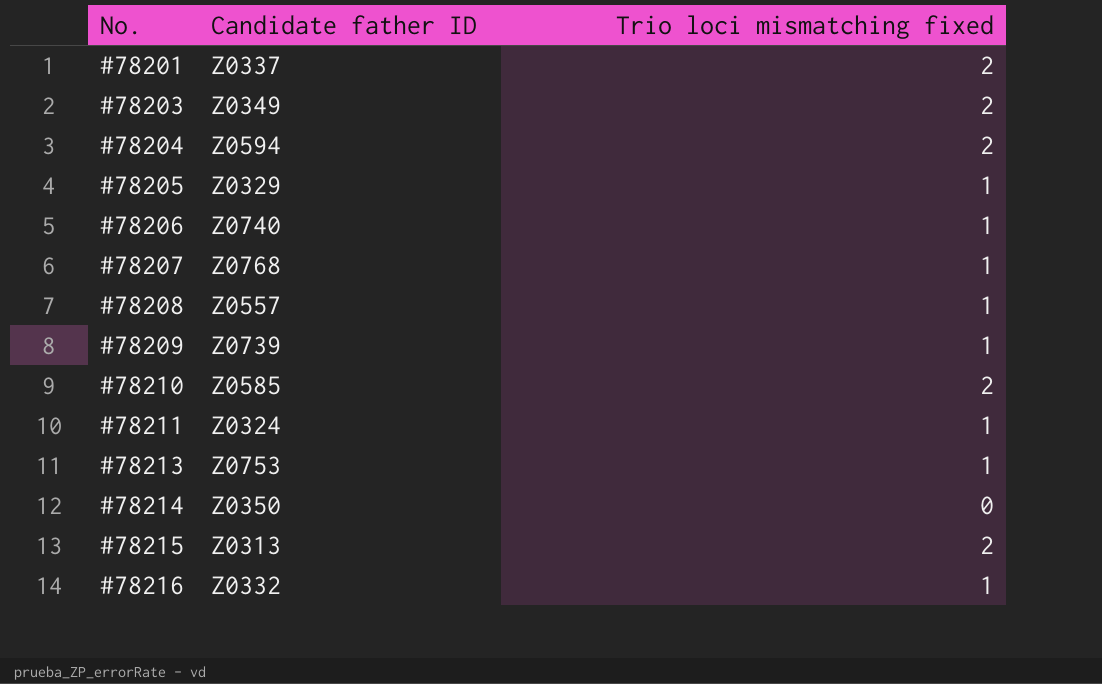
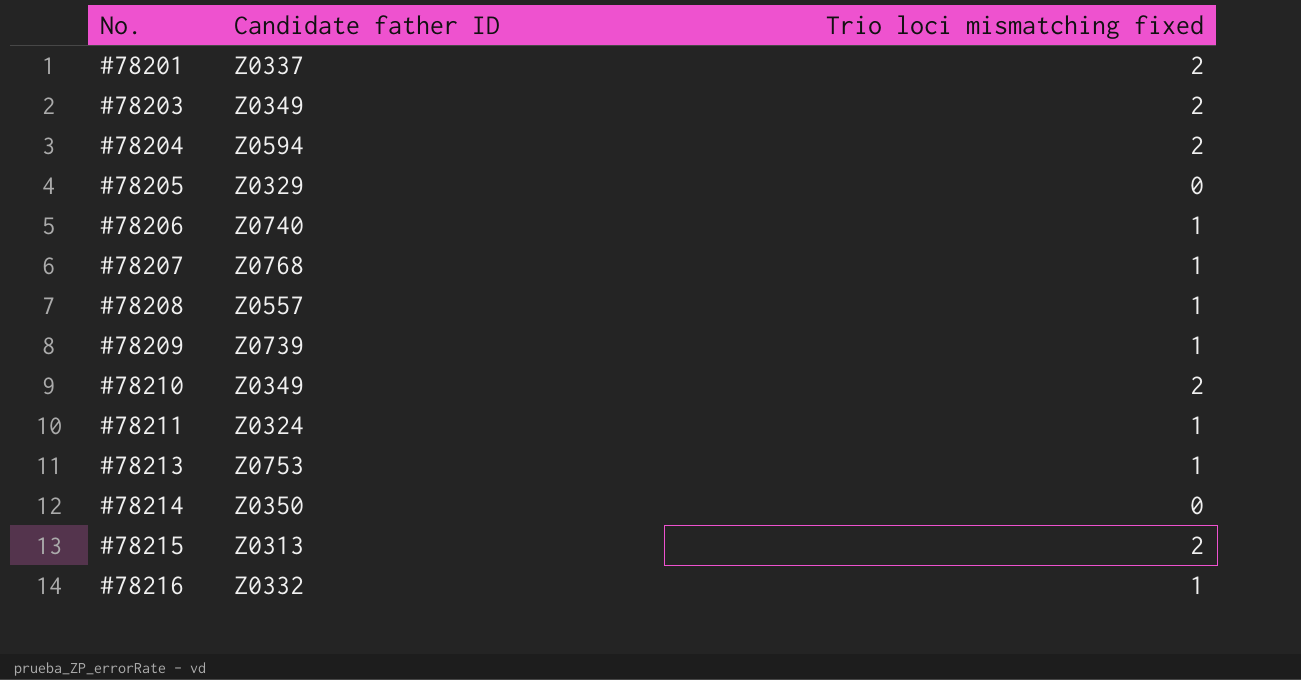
#78205 | Trio loci mismatching fixed: 1 -> 0
#78210 | Candidate father ID: Z0585 -> Z0349

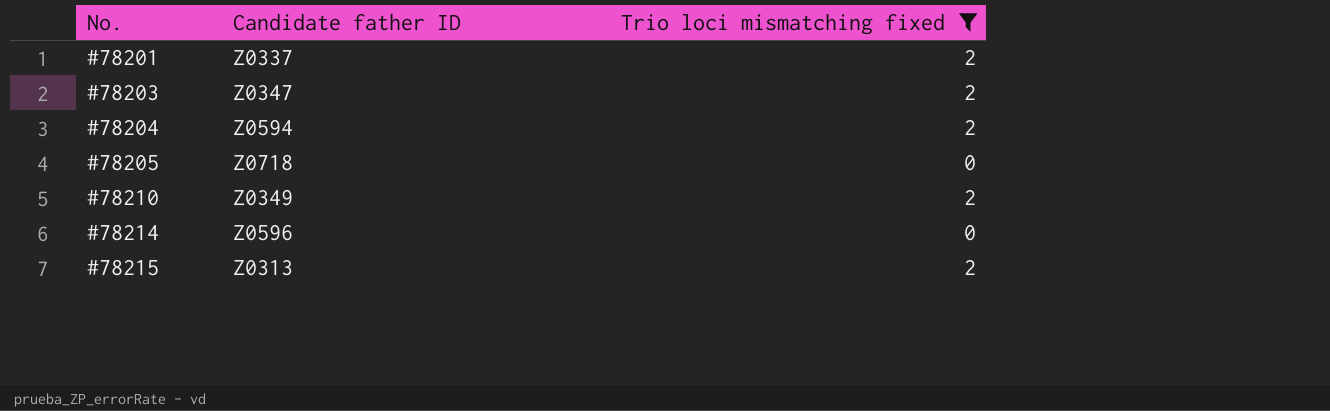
filter: none -> Trio loci mismatching fixed != 1
#78203 | Candidate father ID: Z0349 -> Z0347
#78205 | Candidate father ID: Z0329 -> Z0718
#78214 | Candidate father ID: Z0350 -> Z0596

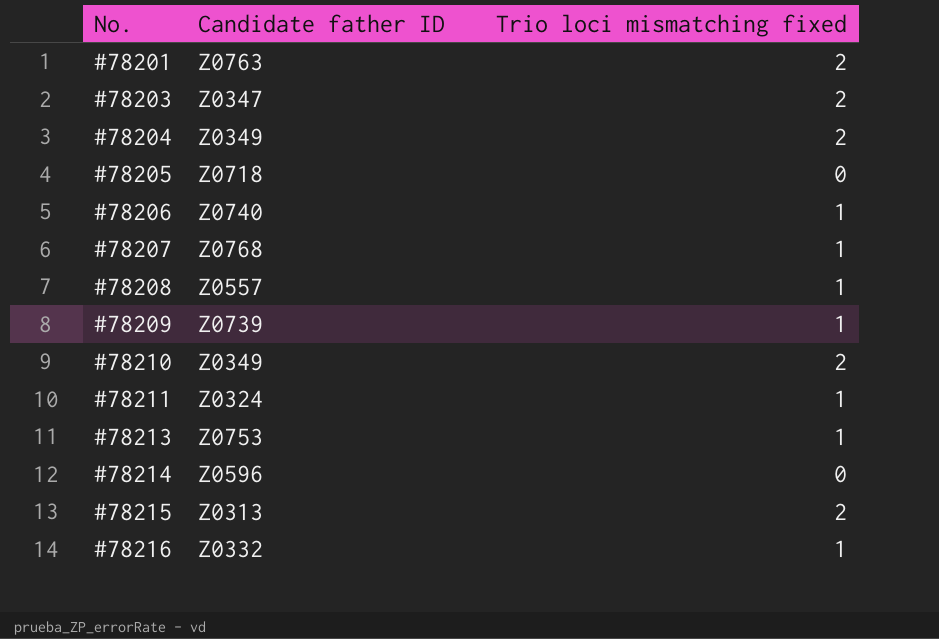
filter: Trio loci mismatching fixed != 1 -> none
#78201 | Candidate father ID: Z0337 -> Z0763
#78204 | Candidate father ID: Z0594 -> Z0349

